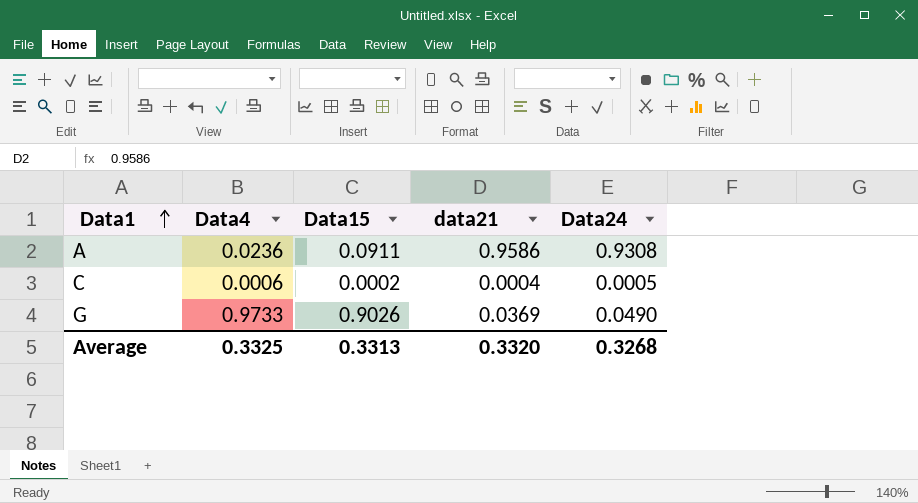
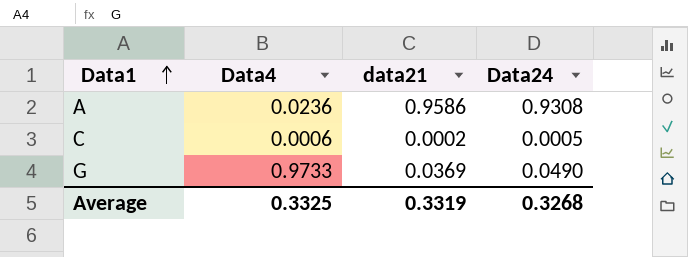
column Data15 | position: 3 -> none
C | data21: 0.0004 -> 0.0002
Average | data21: 0.3320 -> 0.3319

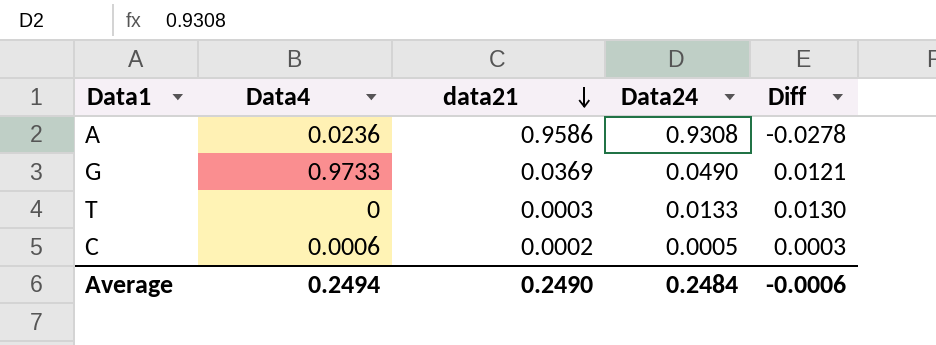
row order: Data1 ascending -> data21 descending
column Diff | formula: none -> [Data24] - [data21]
row T: none -> 0 | 0.0003 | 0.0133 | 0.0130
Average | Data4: 0.3325 -> 0.2494
Average | data21: 0.3319 -> 0.2490
Average | Data24: 0.3268 -> 0.2484

